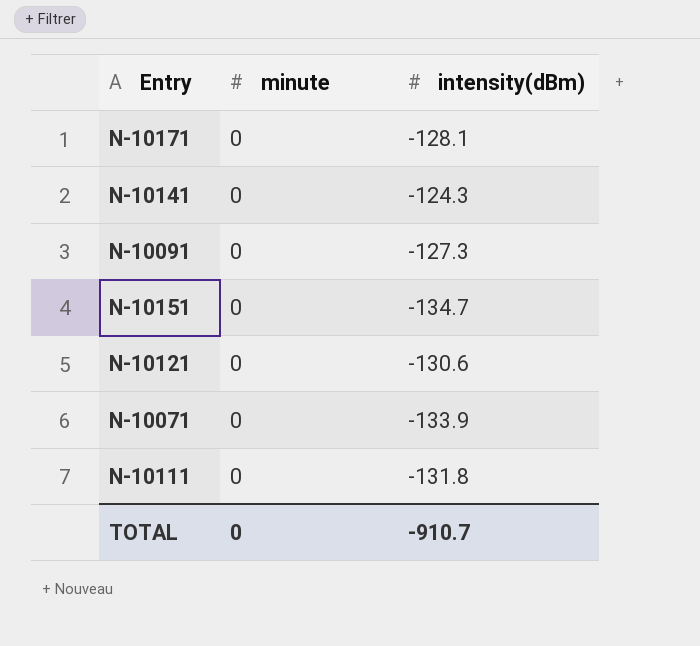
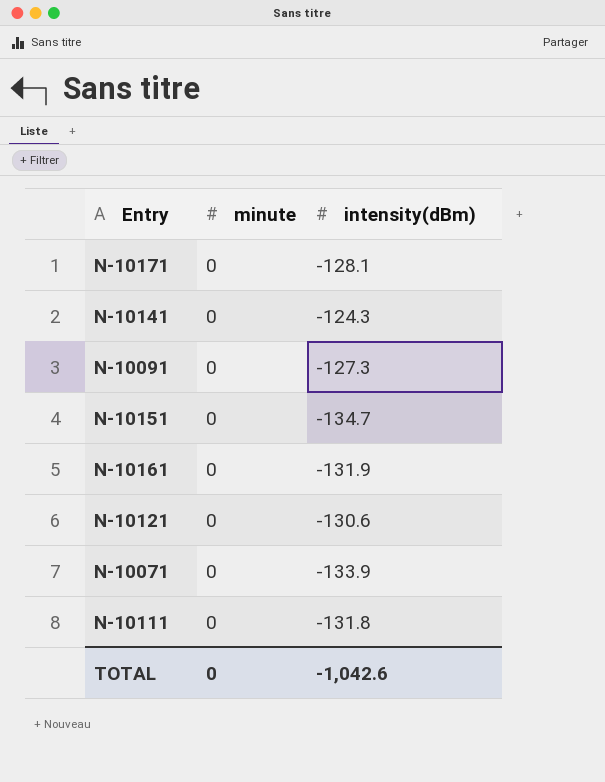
row N-10161: none -> 0 | -131.9
TOTAL | intensity(dBm): -910.7 -> -1,042.6

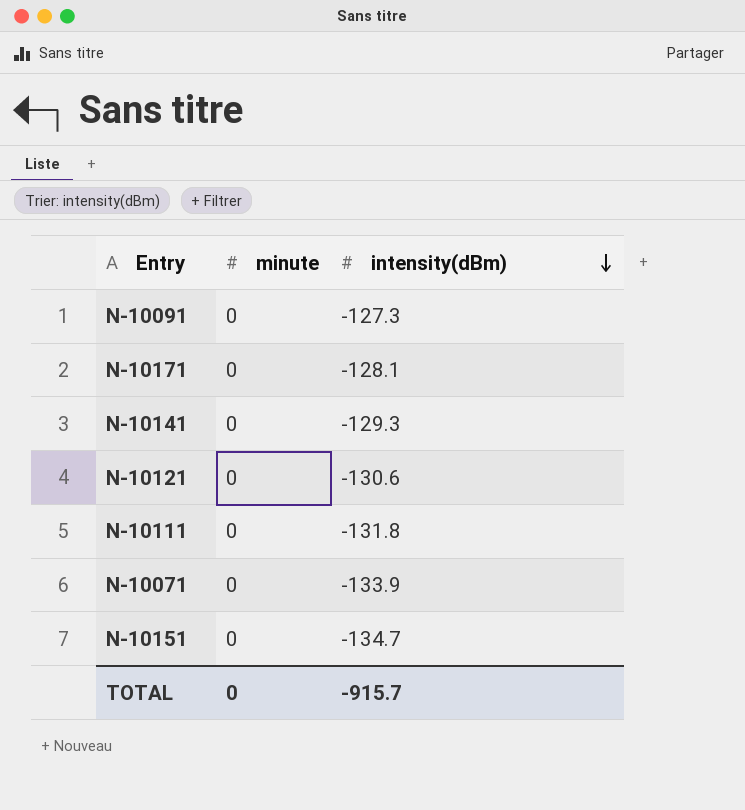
row order: none -> intensity(dBm) descending
row N-10161: 0 | -131.9 -> none
N-10141 | intensity(dBm): -124.3 -> -129.3
TOTAL | intensity(dBm): -1,042.6 -> -915.7

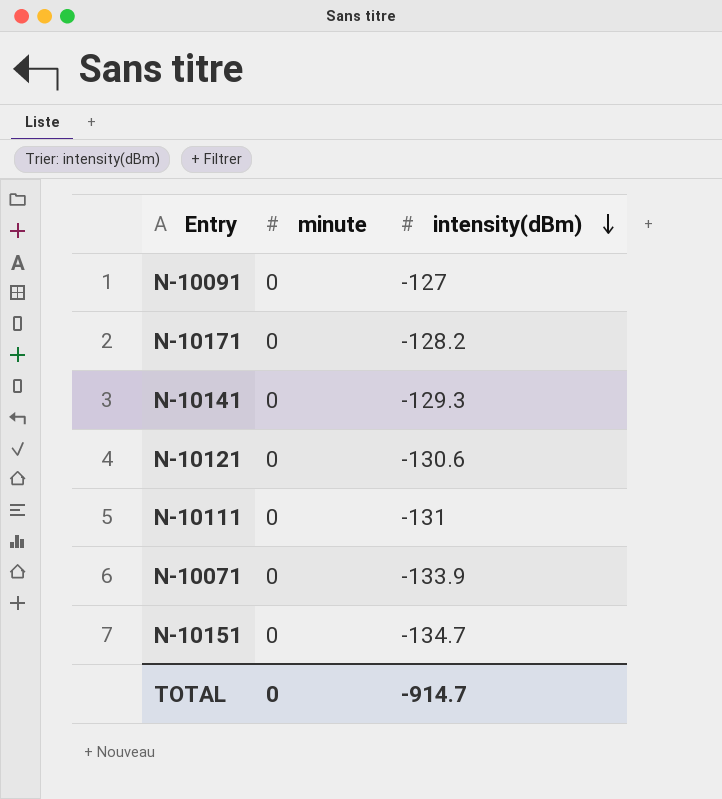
N-10091 | intensity(dBm): -127.3 -> -127
N-10171 | intensity(dBm): -128.1 -> -128.2
N-10111 | intensity(dBm): -131.8 -> -131
TOTAL | intensity(dBm): -915.7 -> -914.7

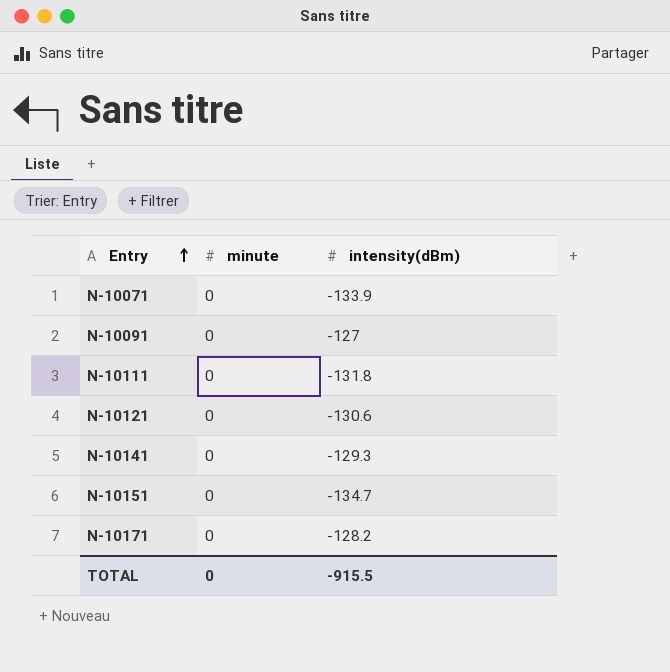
row order: intensity(dBm) descending -> Entry ascending
N-10111 | intensity(dBm): -131 -> -131.8
TOTAL | intensity(dBm): -914.7 -> -915.5

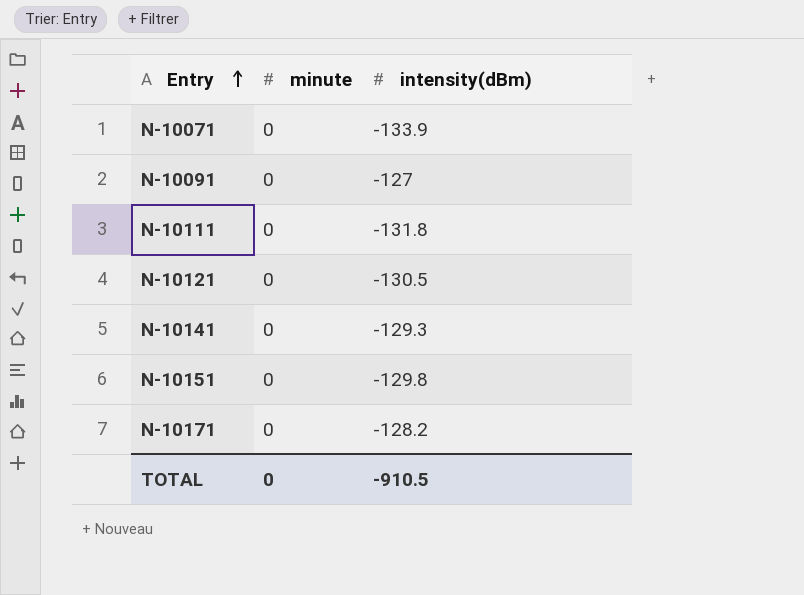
N-10121 | intensity(dBm): -130.6 -> -130.5
N-10151 | intensity(dBm): -134.7 -> -129.8
TOTAL | intensity(dBm): -915.5 -> -910.5

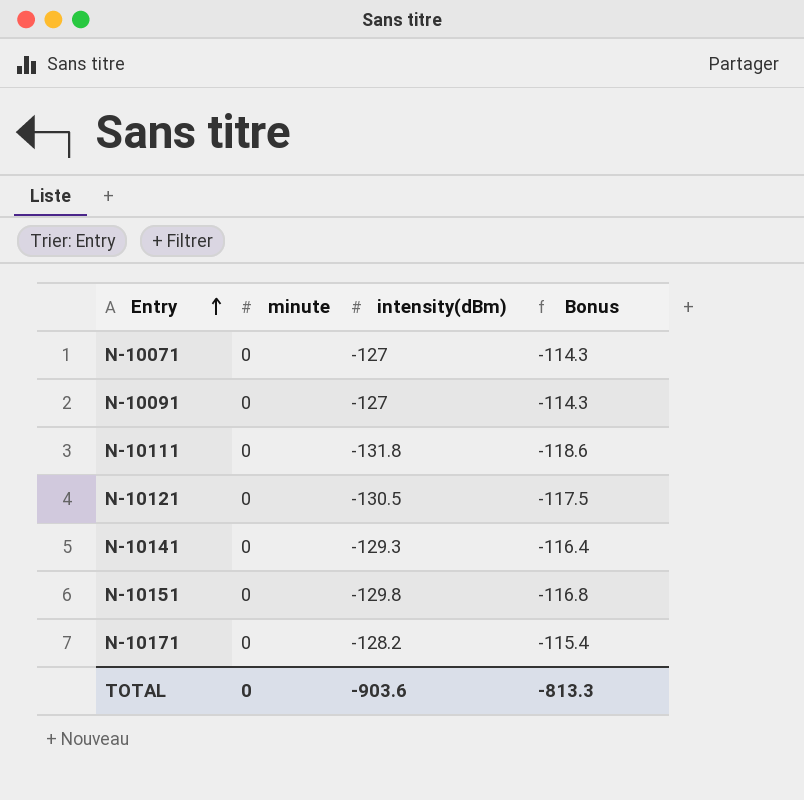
column Bonus | formula: none -> [intensity(dBm)] * 0.9
N-10071 | intensity(dBm): -133.9 -> -127
TOTAL | intensity(dBm): -910.5 -> -903.6

